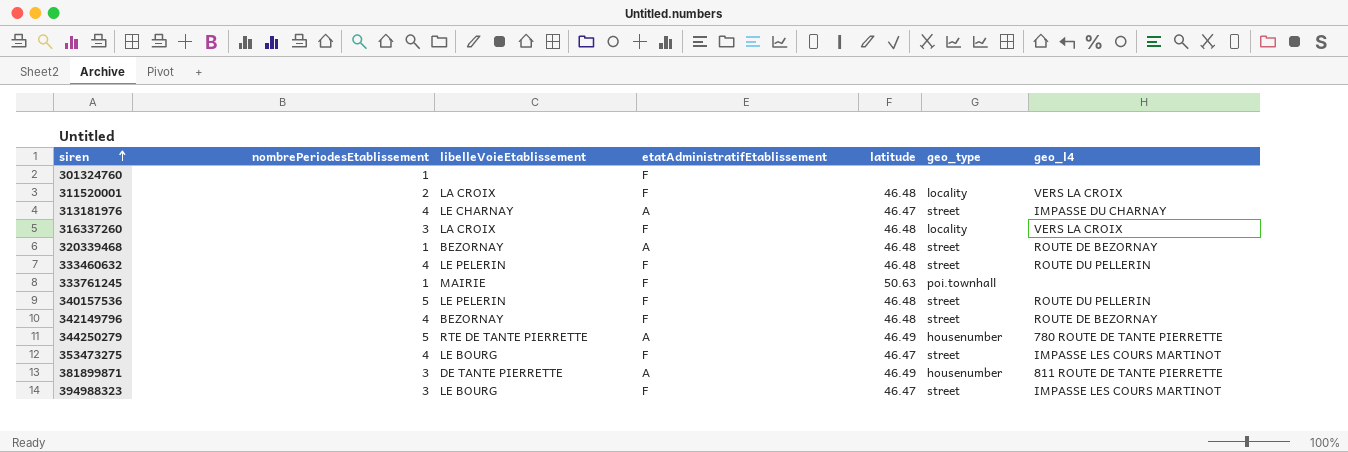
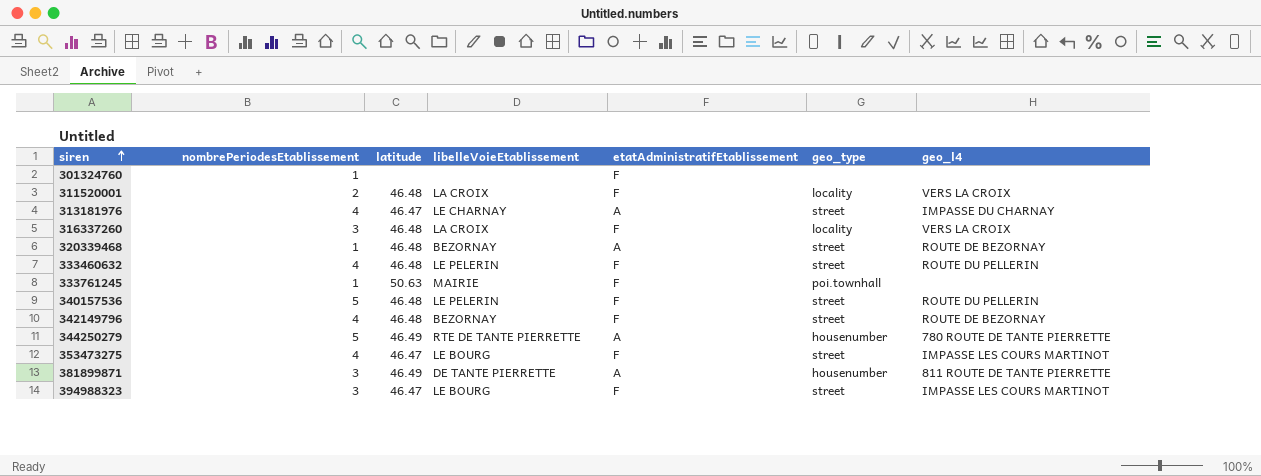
column latitude | position: 5 -> 3

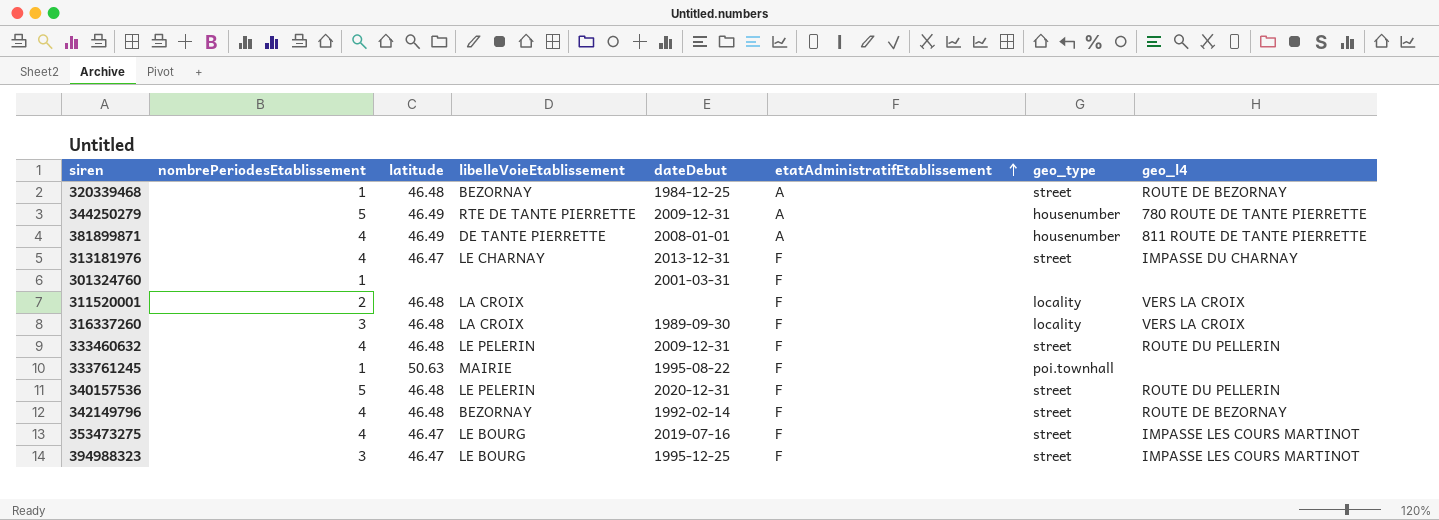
row order: siren ascending -> etatAdministratifEtablissement ascending
column dateDebut | position: none -> 5
381899871 | nombrePeriodesEtablissement: 3 -> 4
313181976 | etatAdministratifEtablissement: A -> F

